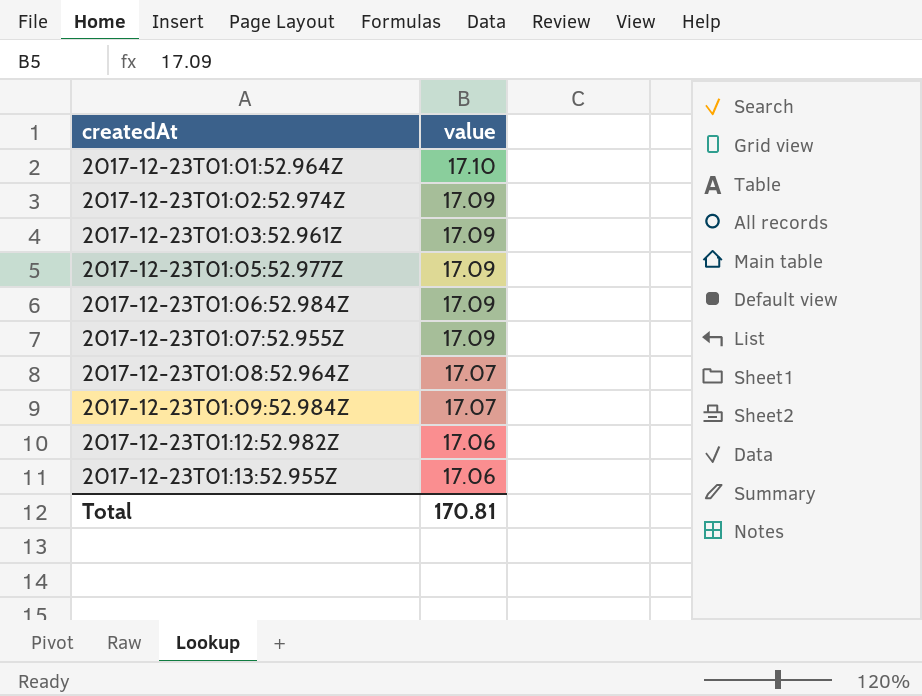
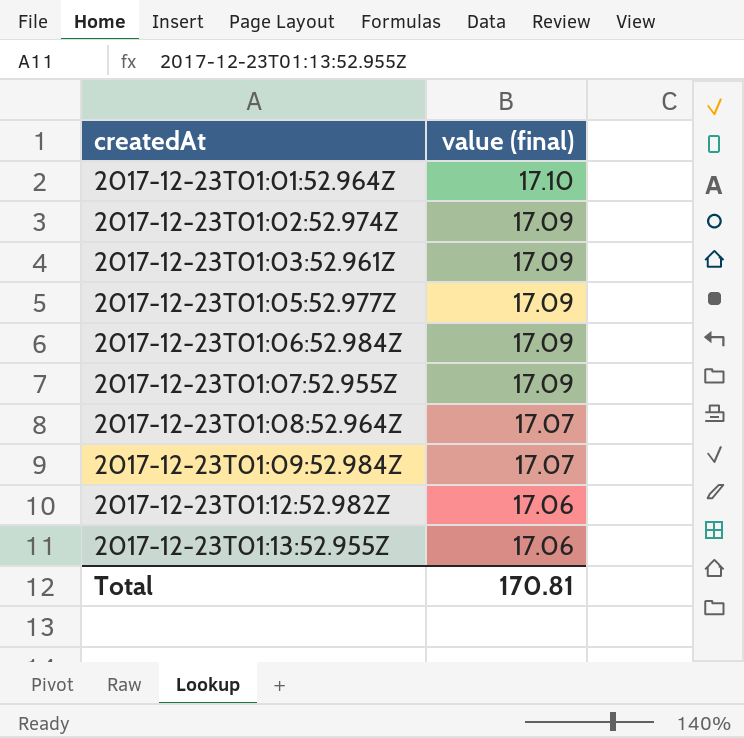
column name: value -> value (final)

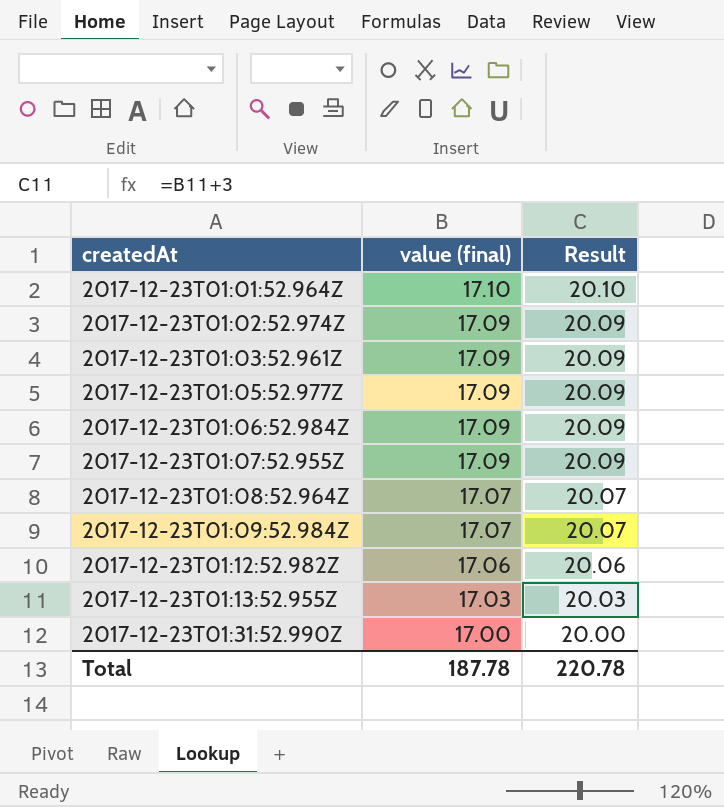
column Result | formula: none -> [value (final)] + 3
2017-12-23T01:13:52.955Z | value (final): 17.06 -> 17.03
row 2017-12-23T01:31:52.990Z: none -> 17.00 | 20.00
Total | value (final): 170.81 -> 187.78

